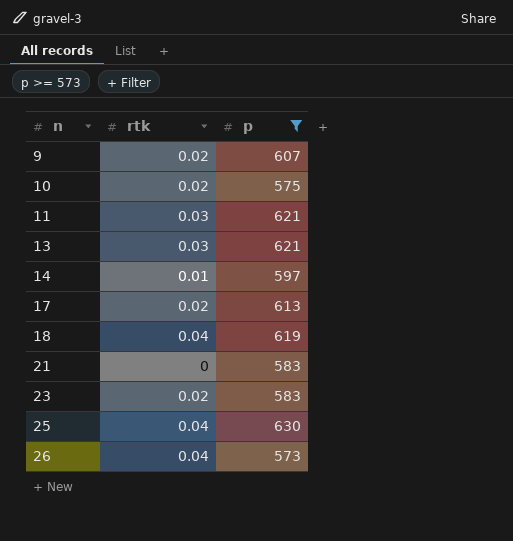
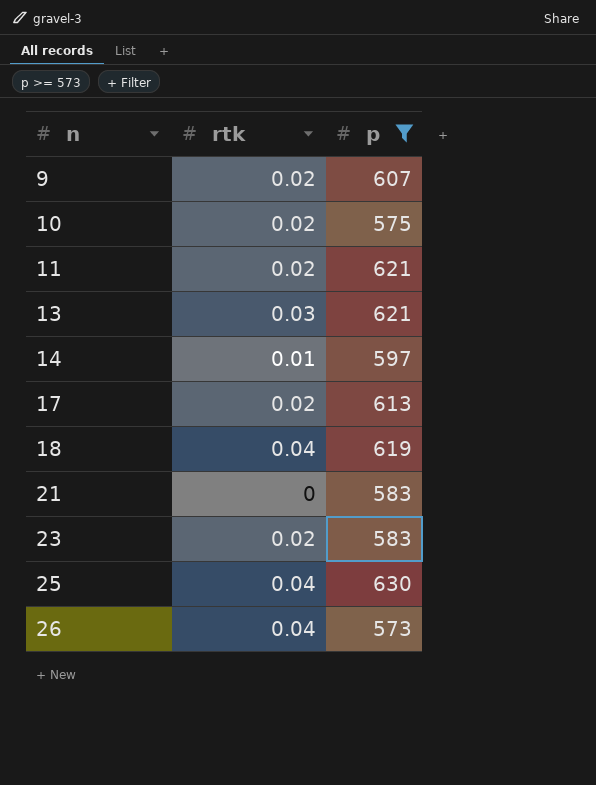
11 | rtk: 0.03 -> 0.02

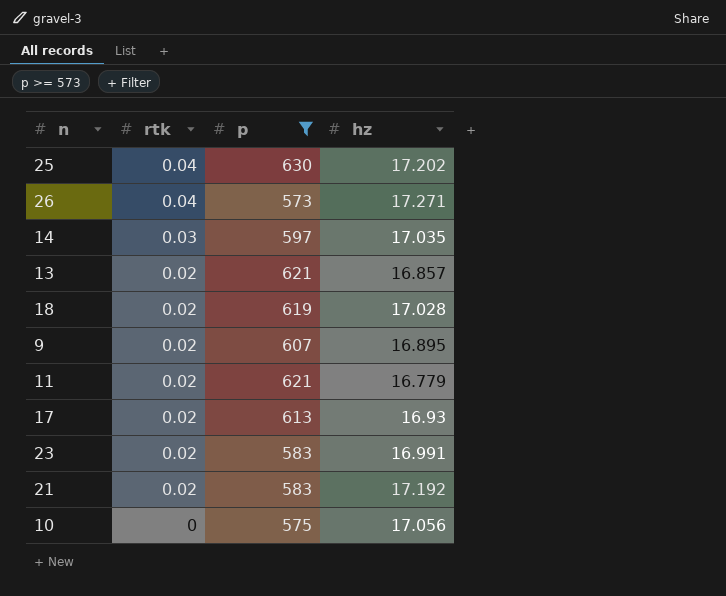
row order: n ascending -> rtk descending
column hz | position: none -> 4
14 | rtk: 0.01 -> 0.03
13 | rtk: 0.03 -> 0.02
18 | rtk: 0.04 -> 0.02
21 | rtk: 0 -> 0.02
10 | rtk: 0.02 -> 0

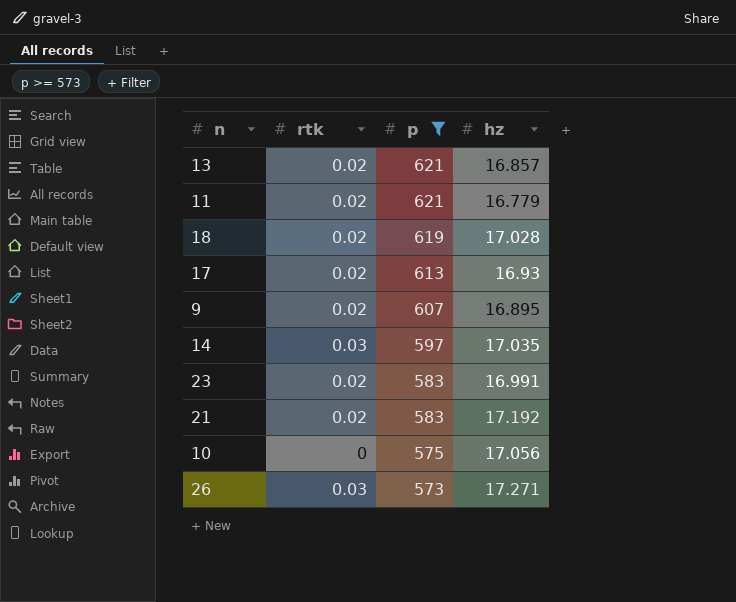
row order: rtk descending -> p descending
row 25: 0.04 | 630 | 17.202 -> none
26 | rtk: 0.04 -> 0.03

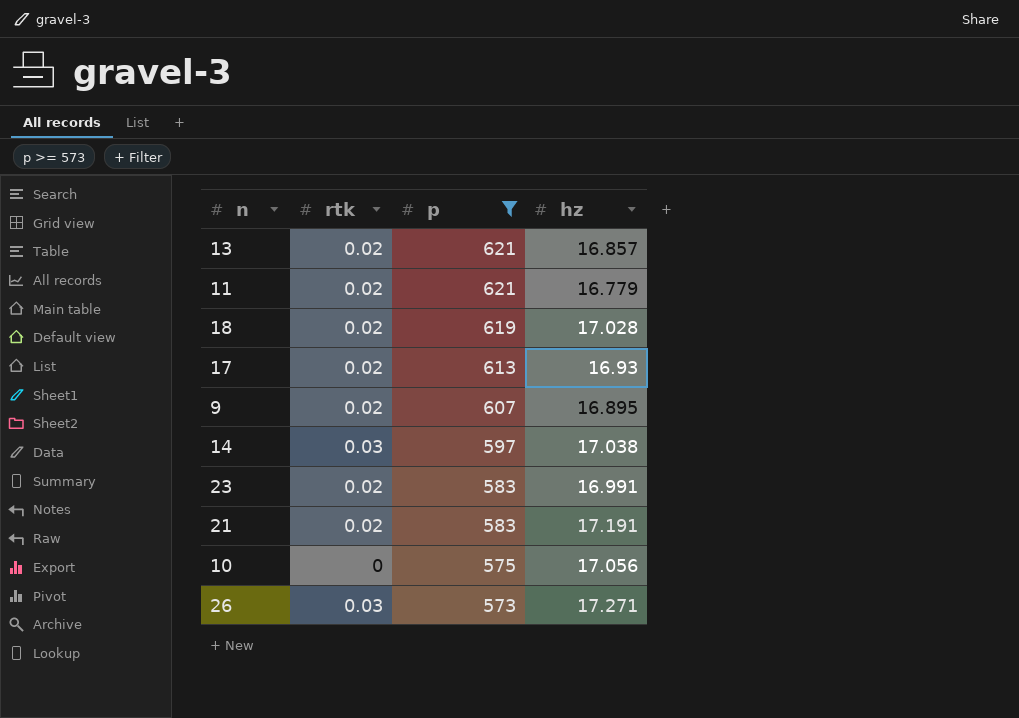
14 | hz: 17.035 -> 17.038
21 | hz: 17.192 -> 17.191

